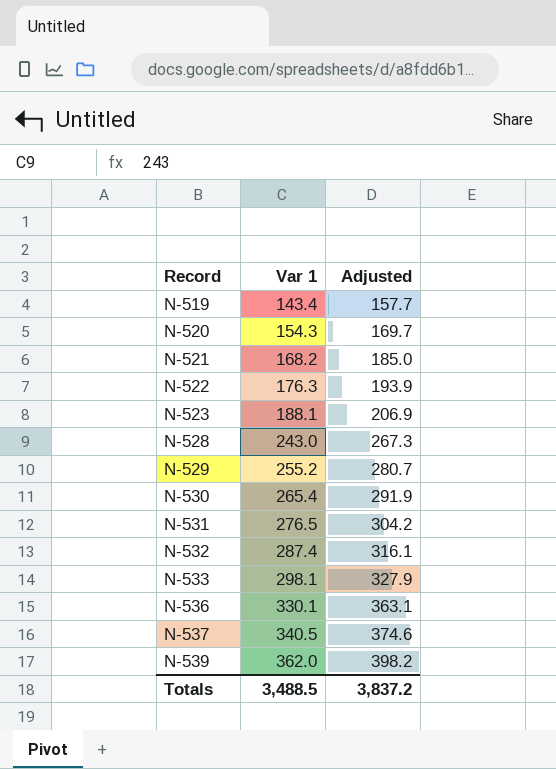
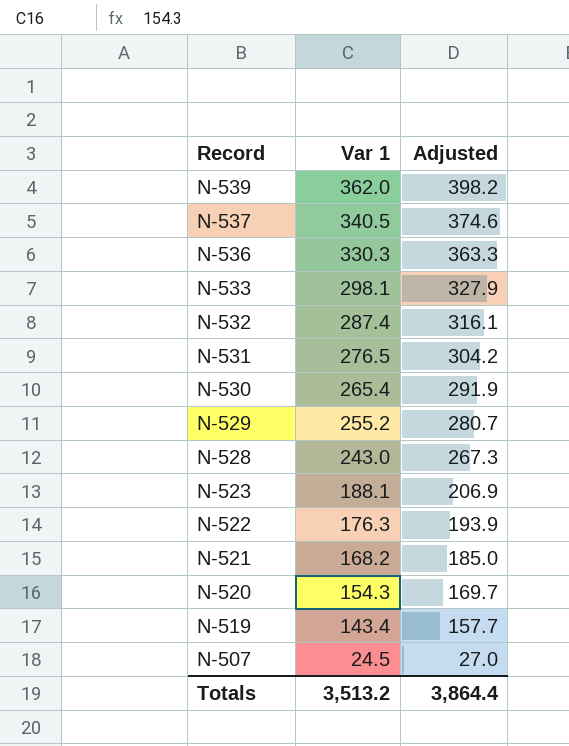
row order: Record ascending -> Record descending
N-536 | Var 1: 330.1 -> 330.3
N-536 | Adjusted: 363.1 -> 363.3
row N-507: none -> 24.5 | 27.0
Totals | Var 1: 3,488.5 -> 3,513.2
Totals | Adjusted: 3,837.2 -> 3,864.4

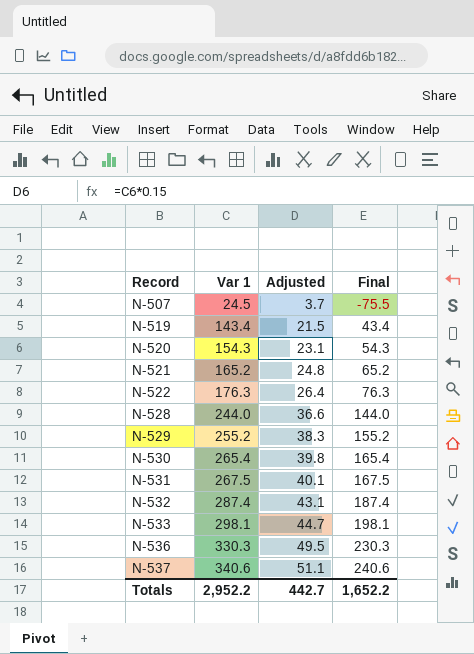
row order: Record descending -> Record ascending
column Adjusted | formula: [Var 1] * 1.1 -> [Var 1] * 0.15
column Final | formula: none -> [Var 1] - 100
row N-539: 362.0 | 398.2 -> none
row N-523: 188.1 | 206.9 -> none
N-521 | Var 1: 168.2 -> 165.2
N-528 | Var 1: 243.0 -> 244.0
N-531 | Var 1: 276.5 -> 267.5
N-537 | Var 1: 340.5 -> 340.6
Totals | Var 1: 3,513.2 -> 2,952.2
Totals | Adjusted: 3,864.4 -> 442.7

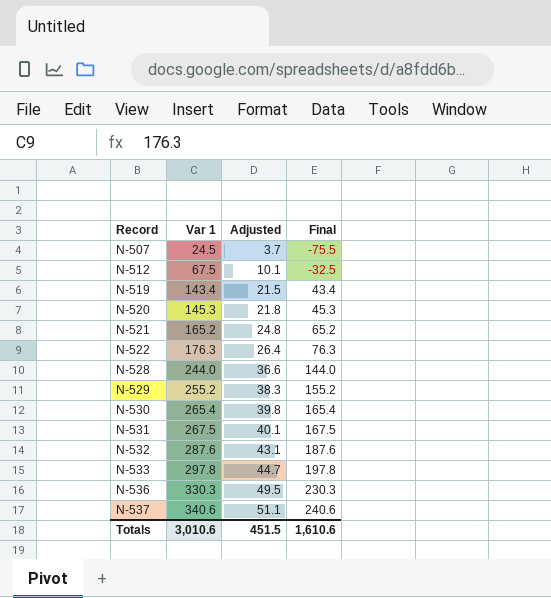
row N-512: none -> 67.5 | 10.1 | -32.5
N-520 | Var 1: 154.3 -> 145.3
N-520 | Adjusted: 23.1 -> 21.8
N-520 | Final: 54.3 -> 45.3
N-532 | Var 1: 287.4 -> 287.6
N-532 | Final: 187.4 -> 187.6
N-533 | Var 1: 298.1 -> 297.8
N-533 | Final: 198.1 -> 197.8
Totals | Var 1: 2,952.2 -> 3,010.6
Totals | Adjusted: 442.7 -> 451.5
Totals | Final: 1,652.2 -> 1,610.6

